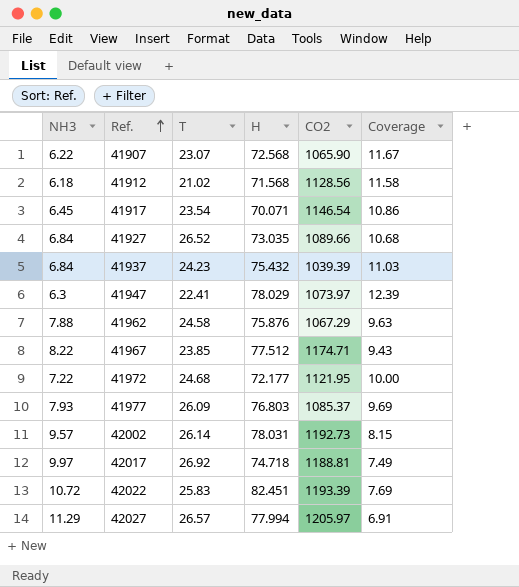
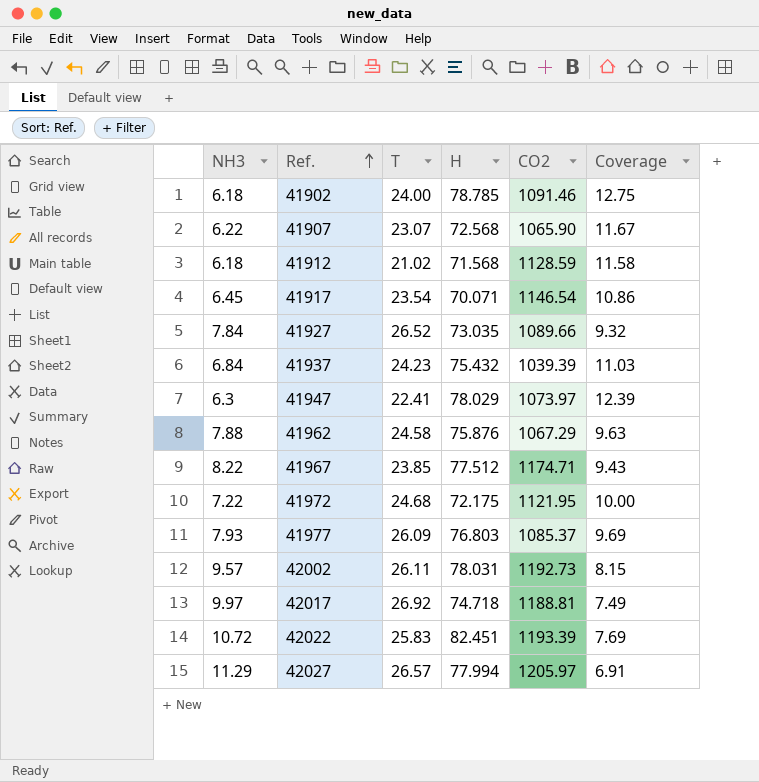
row 41902: none -> 6.18 | 24.00 | 78.785 | 1091.46 | 12.75
41912 | CO2: 1128.56 -> 1128.59
41927 | NH3: 6.84 -> 7.84
41927 | Coverage: 10.68 -> 9.32
41972 | H: 72.177 -> 72.175
42002 | T: 26.14 -> 26.11

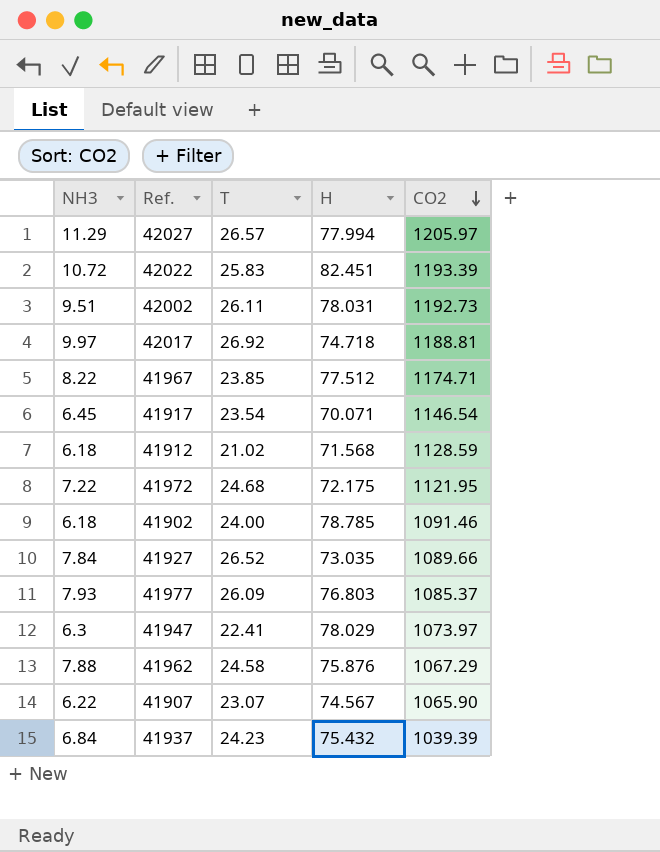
row order: Ref. ascending -> CO2 descending
column Coverage | formula: [H] / [NH3] -> none
42002 | NH3: 9.57 -> 9.51
41907 | H: 72.568 -> 74.567

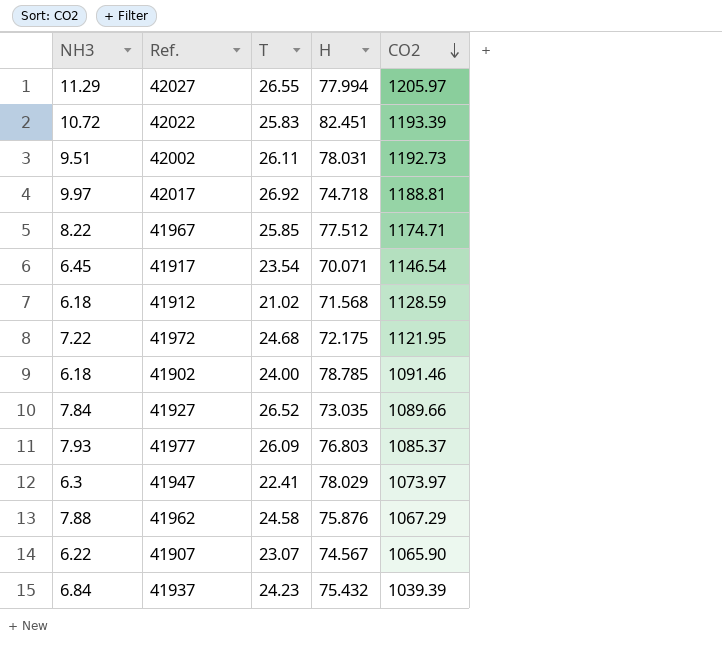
42027 | T: 26.57 -> 26.55
41967 | T: 23.85 -> 25.85

